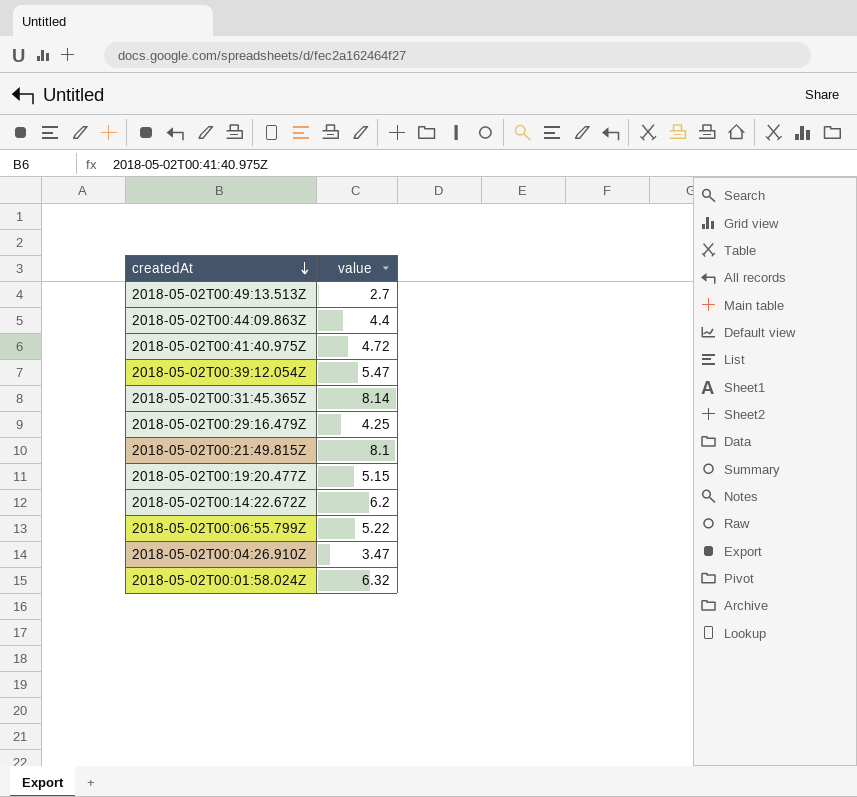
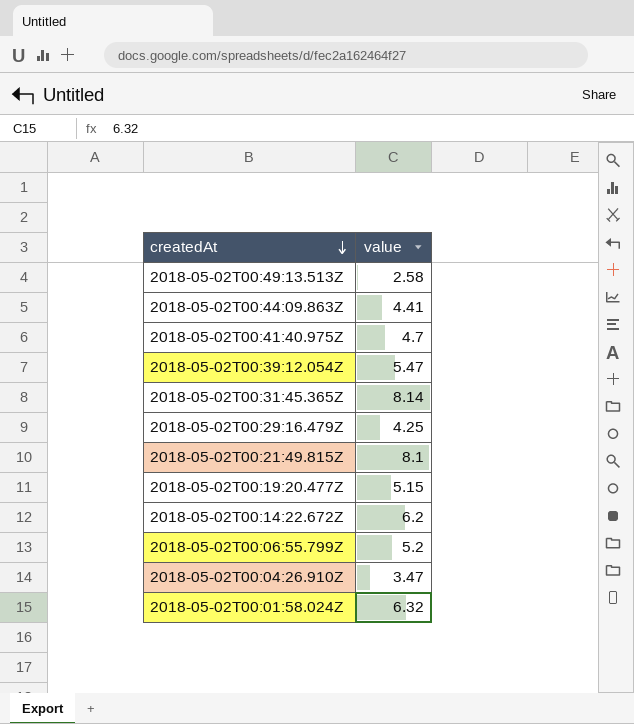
2018-05-02T00:49:13.513Z | value: 2.7 -> 2.58
2018-05-02T00:44:09.863Z | value: 4.4 -> 4.41
2018-05-02T00:41:40.975Z | value: 4.72 -> 4.7
2018-05-02T00:06:55.799Z | value: 5.22 -> 5.2

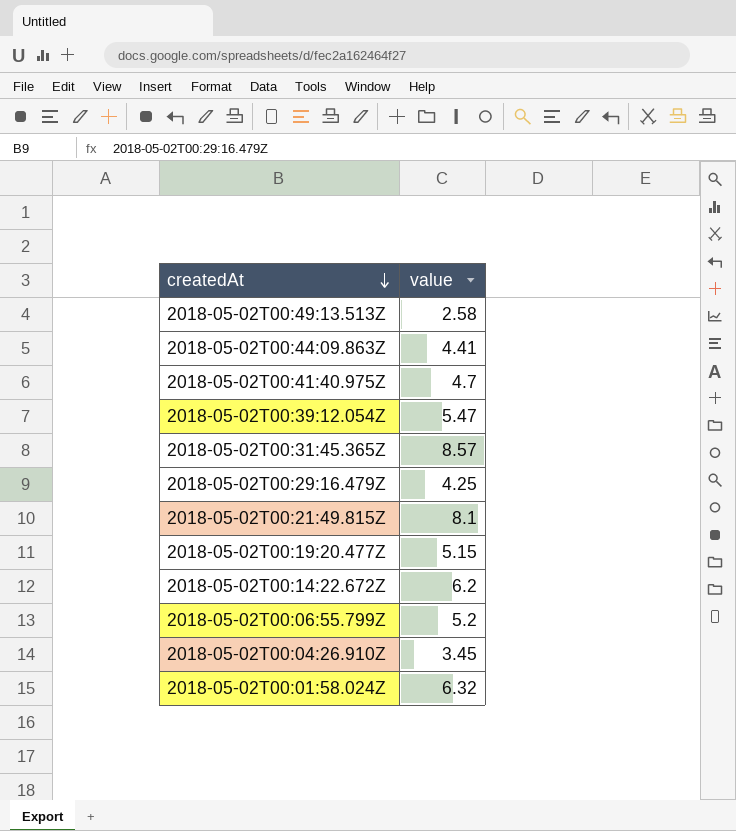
2018-05-02T00:31:45.365Z | value: 8.14 -> 8.57
2018-05-02T00:04:26.910Z | value: 3.47 -> 3.45

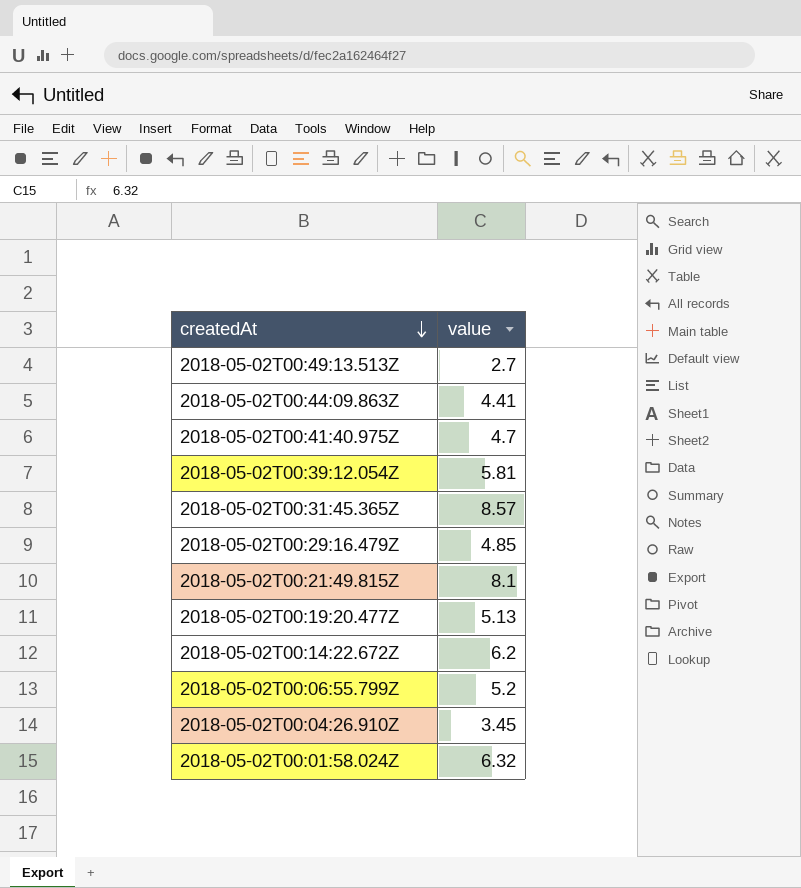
2018-05-02T00:49:13.513Z | value: 2.58 -> 2.7
2018-05-02T00:39:12.054Z | value: 5.47 -> 5.81
2018-05-02T00:29:16.479Z | value: 4.25 -> 4.85
2018-05-02T00:19:20.477Z | value: 5.15 -> 5.13

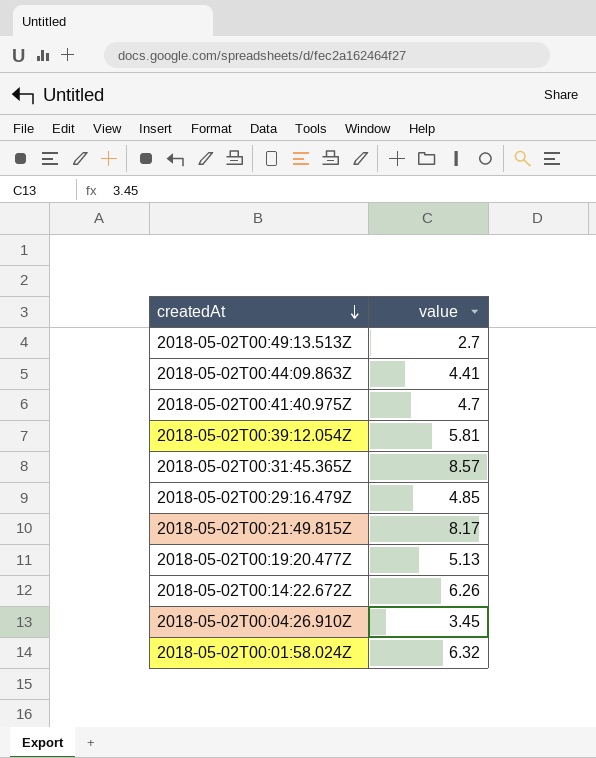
row 2018-05-02T00:06:55.799Z: 5.2 -> none
2018-05-02T00:21:49.815Z | value: 8.1 -> 8.17
2018-05-02T00:14:22.672Z | value: 6.2 -> 6.26

